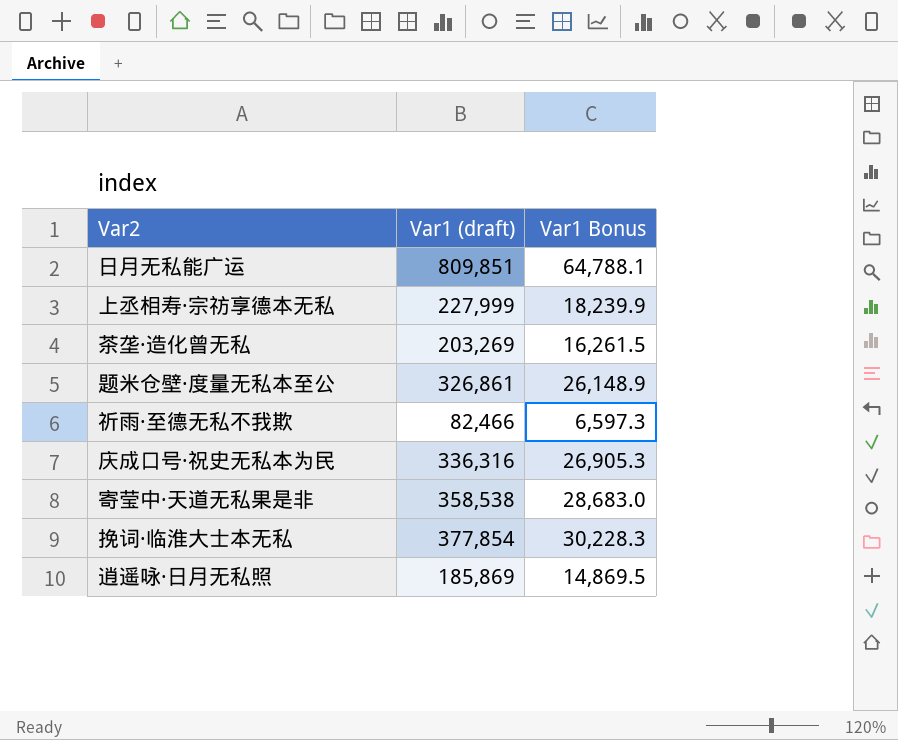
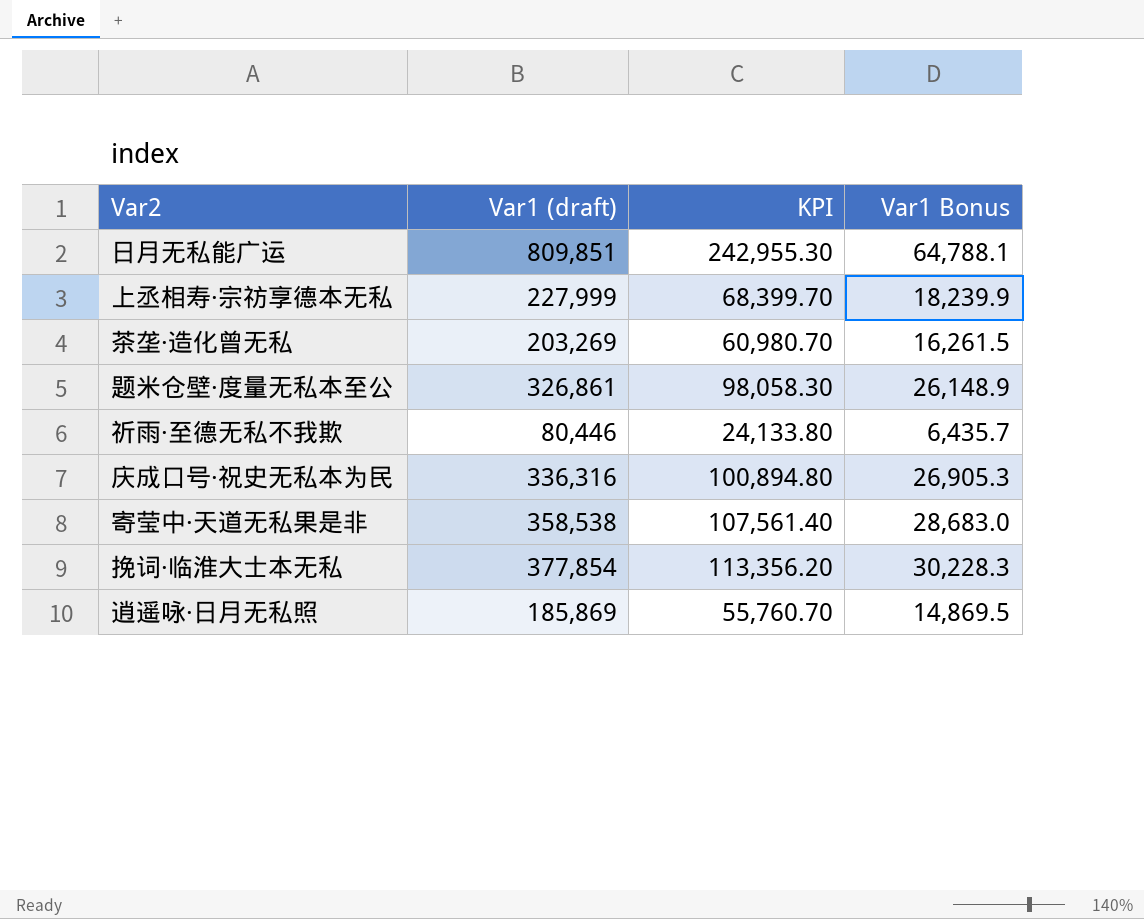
column KPI | formula: none -> [Var1 (draft)] * 0.3
祈雨·至德无私不我欺 | Var1 (draft): 82,466 -> 80,446
祈雨·至德无私不我欺 | Var1 Bonus: 6,597.3 -> 6,435.7

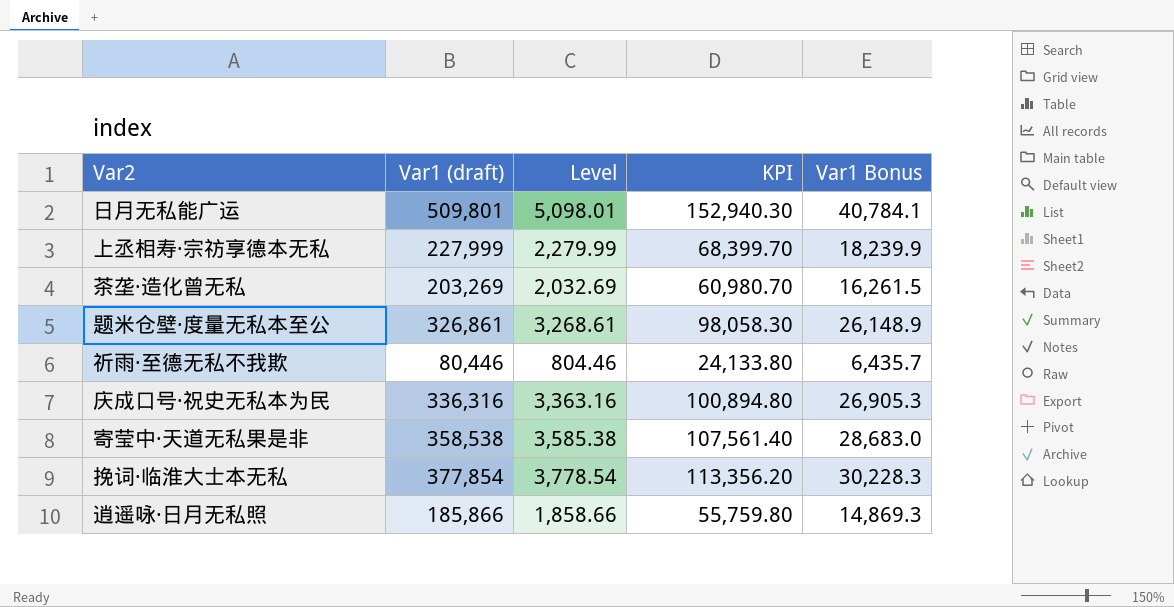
column Level | formula: none -> [Var1 (draft)] * 0.01
日月无私能广运 | Var1 (draft): 809,851 -> 509,801
日月无私能广运 | KPI: 242,955.30 -> 152,940.30
日月无私能广运 | Var1 Bonus: 64,788.1 -> 40,784.1
逍遥咏·日月无私照 | Var1 (draft): 185,869 -> 185,866
逍遥咏·日月无私照 | KPI: 55,760.70 -> 55,759.80
逍遥咏·日月无私照 | Var1 Bonus: 14,869.5 -> 14,869.3

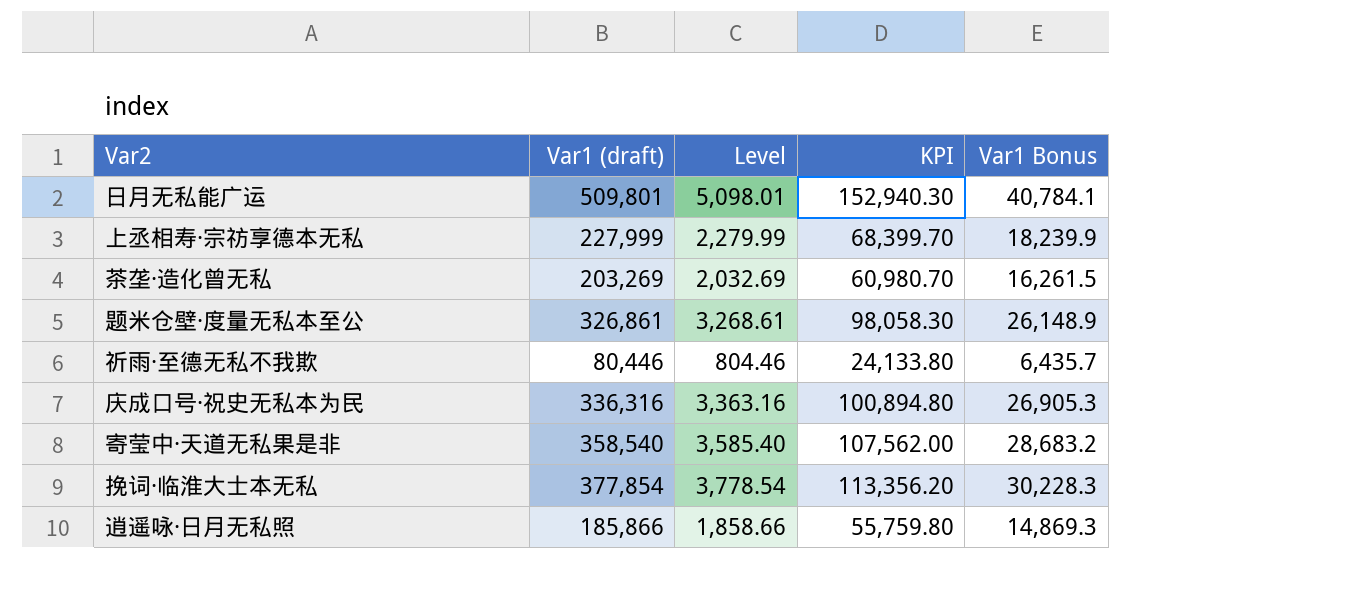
寄莹中·天道无私果是非 | Var1 (draft): 358,538 -> 358,540
寄莹中·天道无私果是非 | Level: 3,585.38 -> 3,585.40
寄莹中·天道无私果是非 | KPI: 107,561.40 -> 107,562.00
寄莹中·天道无私果是非 | Var1 Bonus: 28,683.0 -> 28,683.2

